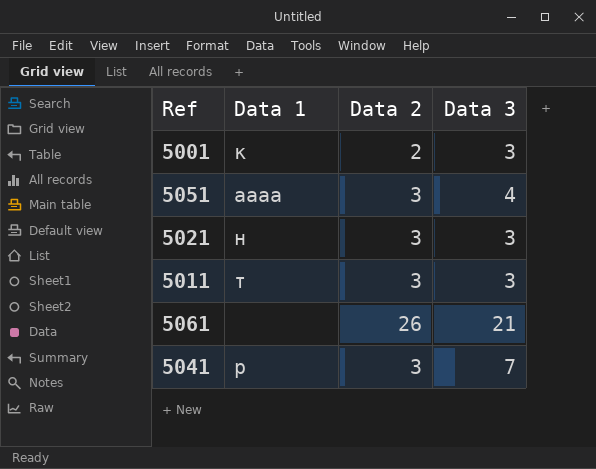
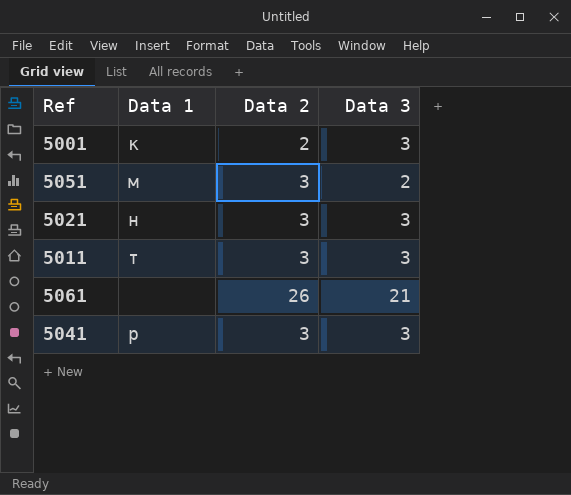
5051 | Data 1: аааа -> м
5051 | Data 3: 4 -> 2
5041 | Data 3: 7 -> 3

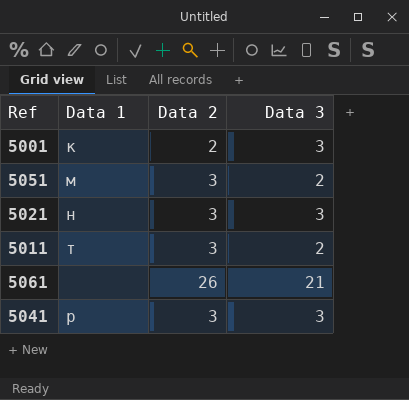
5011 | Data 3: 3 -> 2

